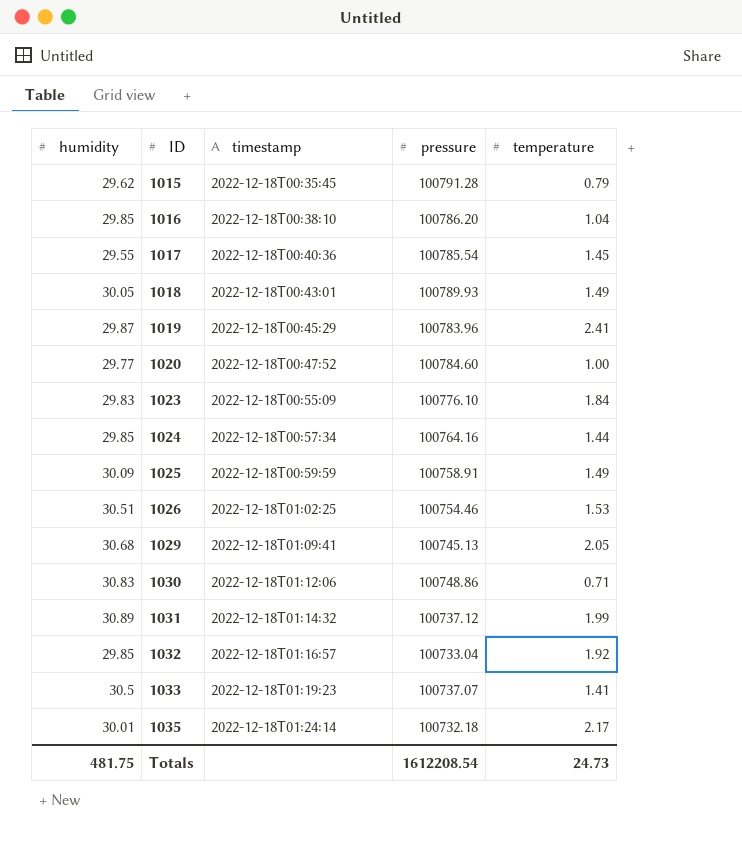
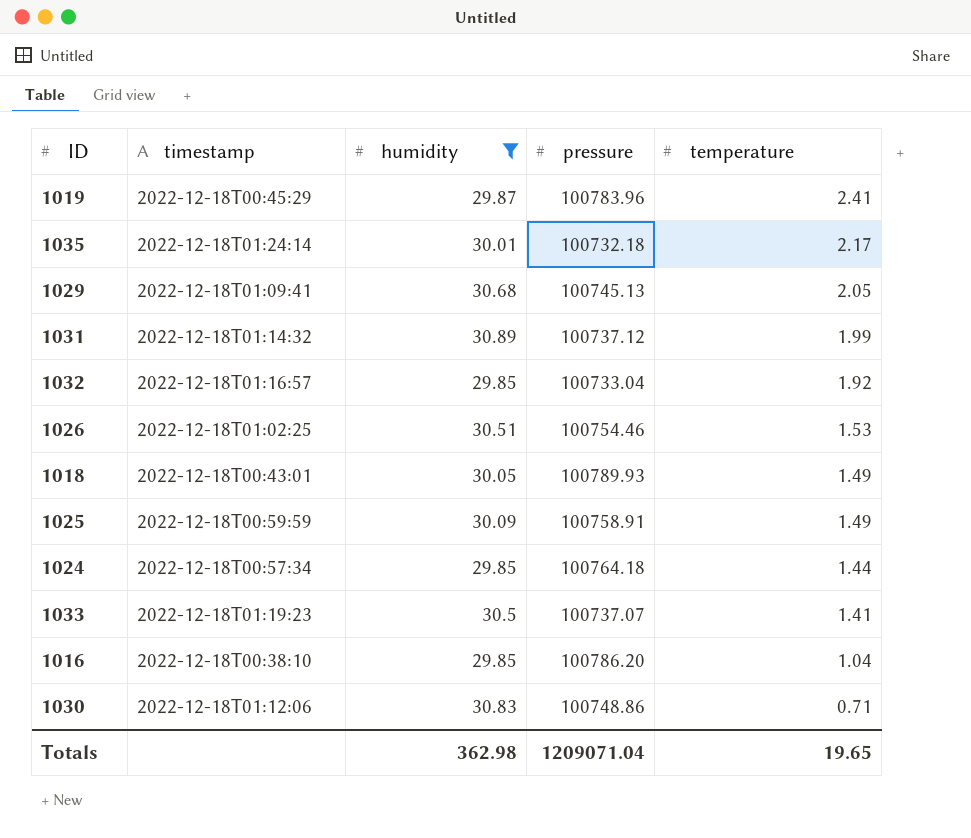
filter: none -> humidity >= 29.85
row order: ID ascending -> temperature descending
column humidity | position: 1 -> 3
1024 | pressure: 100764.16 -> 100764.18
Totals | humidity: 481.75 -> 362.98
Totals | pressure: 1612208.54 -> 1209071.04
Totals | temperature: 24.73 -> 19.65

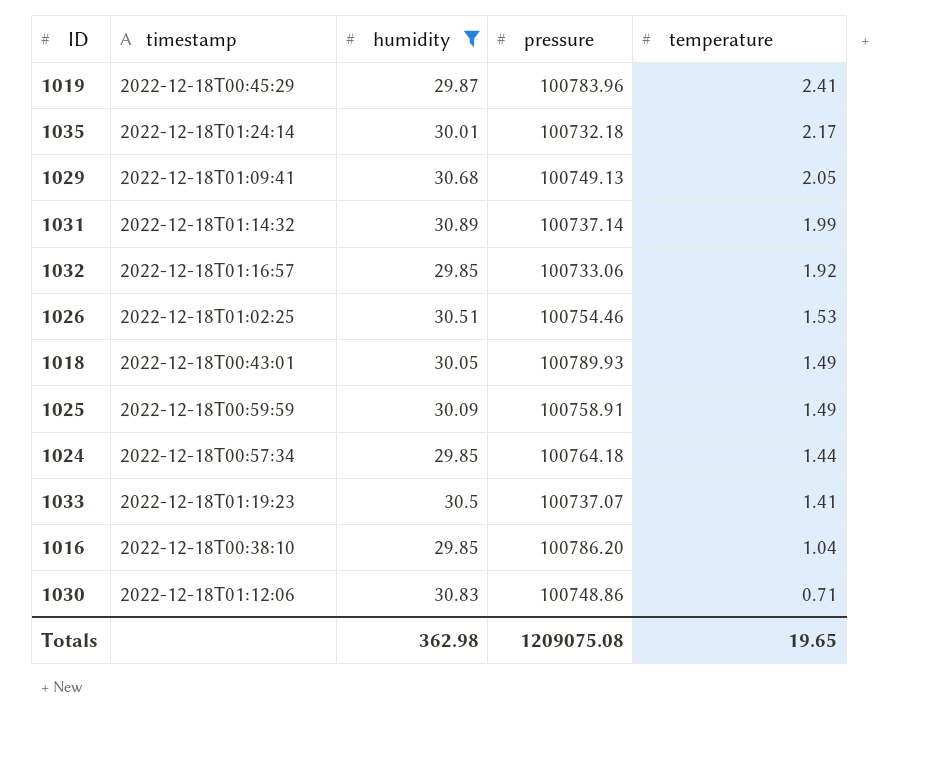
1029 | pressure: 100745.13 -> 100749.13
1031 | pressure: 100737.12 -> 100737.14
1032 | pressure: 100733.04 -> 100733.06
Totals | pressure: 1209071.04 -> 1209075.08

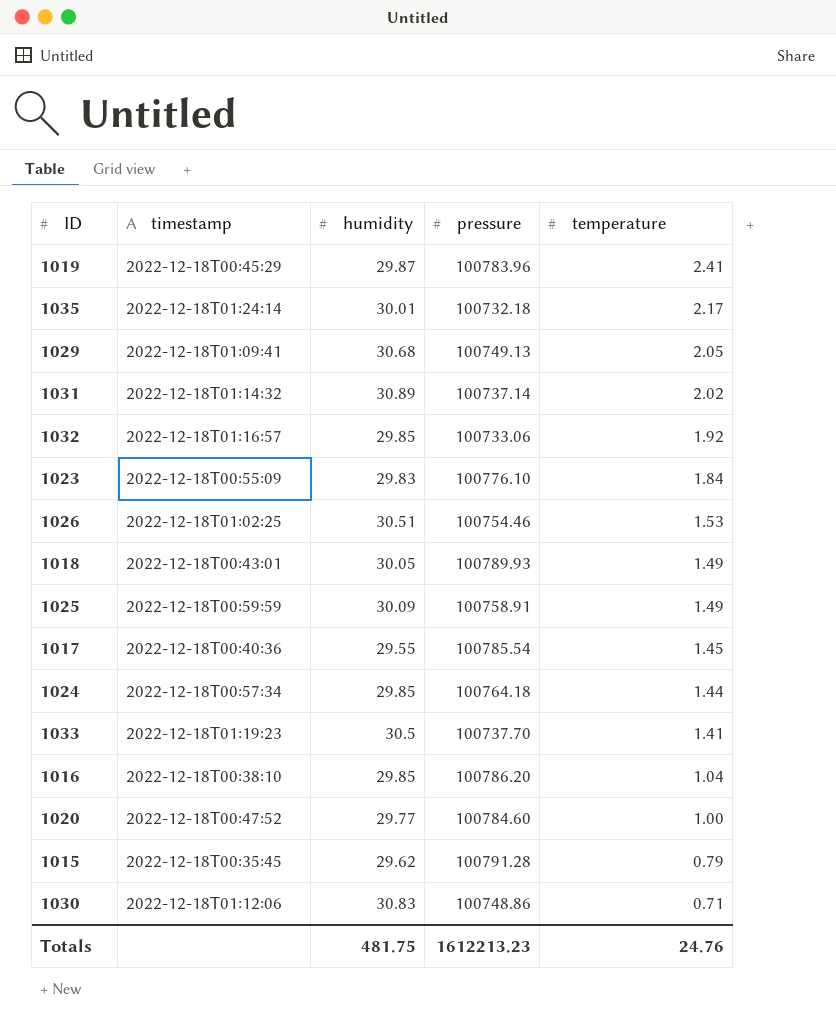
filter: humidity >= 29.85 -> none
1031 | temperature: 1.99 -> 2.02
1033 | pressure: 100737.07 -> 100737.70
Totals | humidity: 362.98 -> 481.75
Totals | pressure: 1209075.08 -> 1612213.23
Totals | temperature: 19.65 -> 24.76

